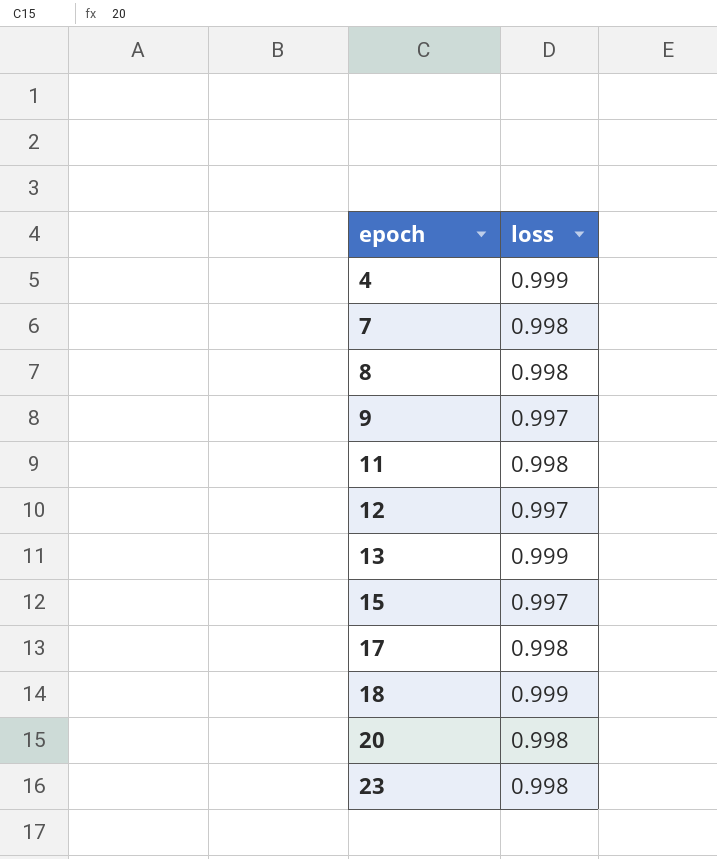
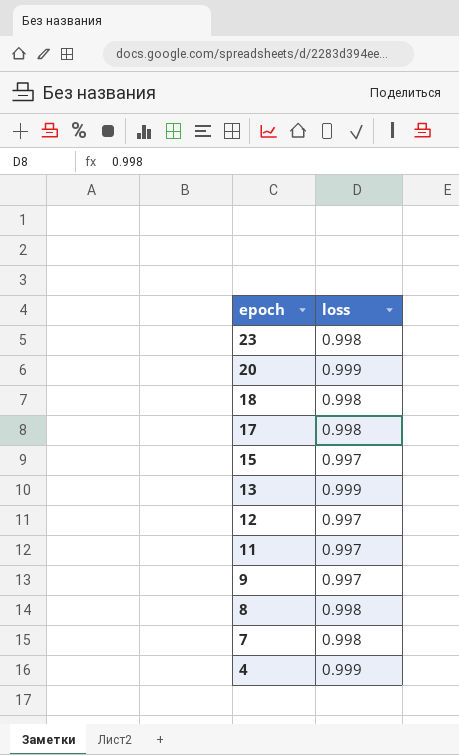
row order: epoch ascending -> epoch descending
20 | loss: 0.998 -> 0.999
18 | loss: 0.999 -> 0.998
11 | loss: 0.998 -> 0.997

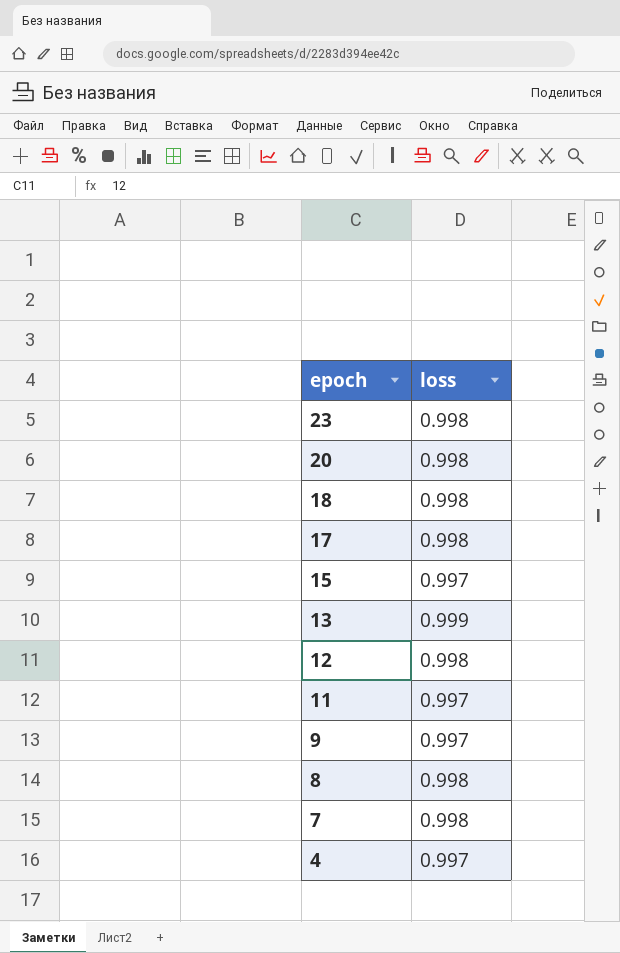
20 | loss: 0.999 -> 0.998
12 | loss: 0.997 -> 0.998
4 | loss: 0.999 -> 0.997

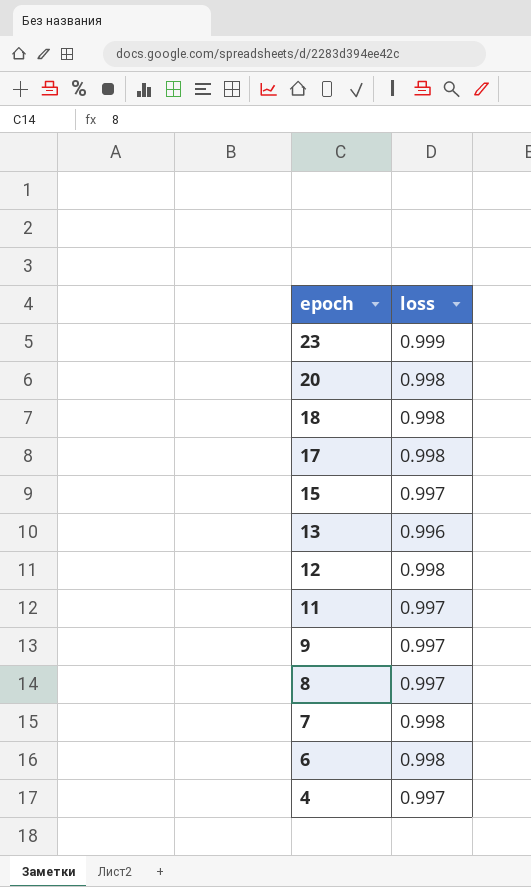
23 | loss: 0.998 -> 0.999
13 | loss: 0.999 -> 0.996
8 | loss: 0.998 -> 0.997
row 6: none -> 0.998

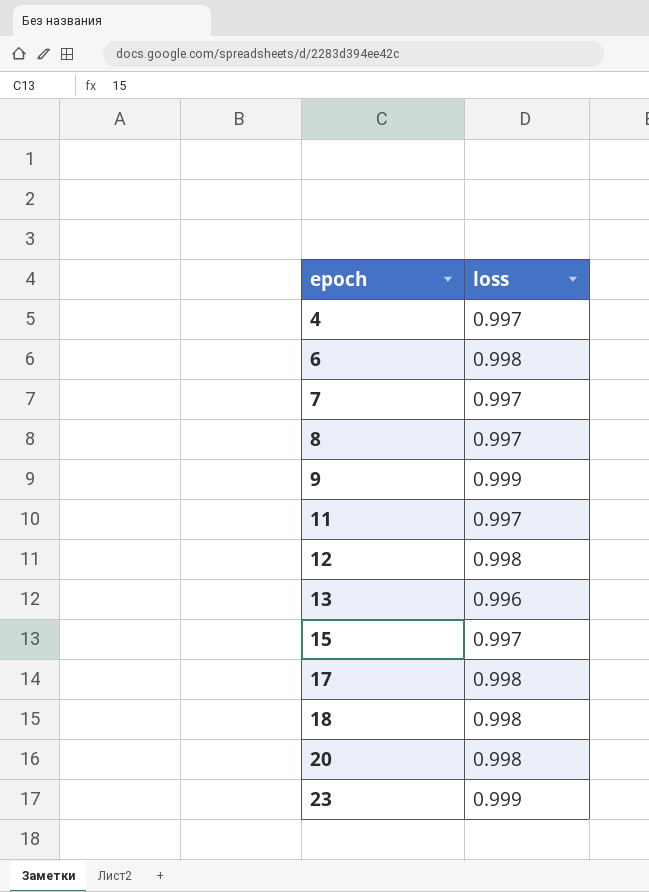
row order: epoch descending -> epoch ascending
7 | loss: 0.998 -> 0.997
9 | loss: 0.997 -> 0.999

